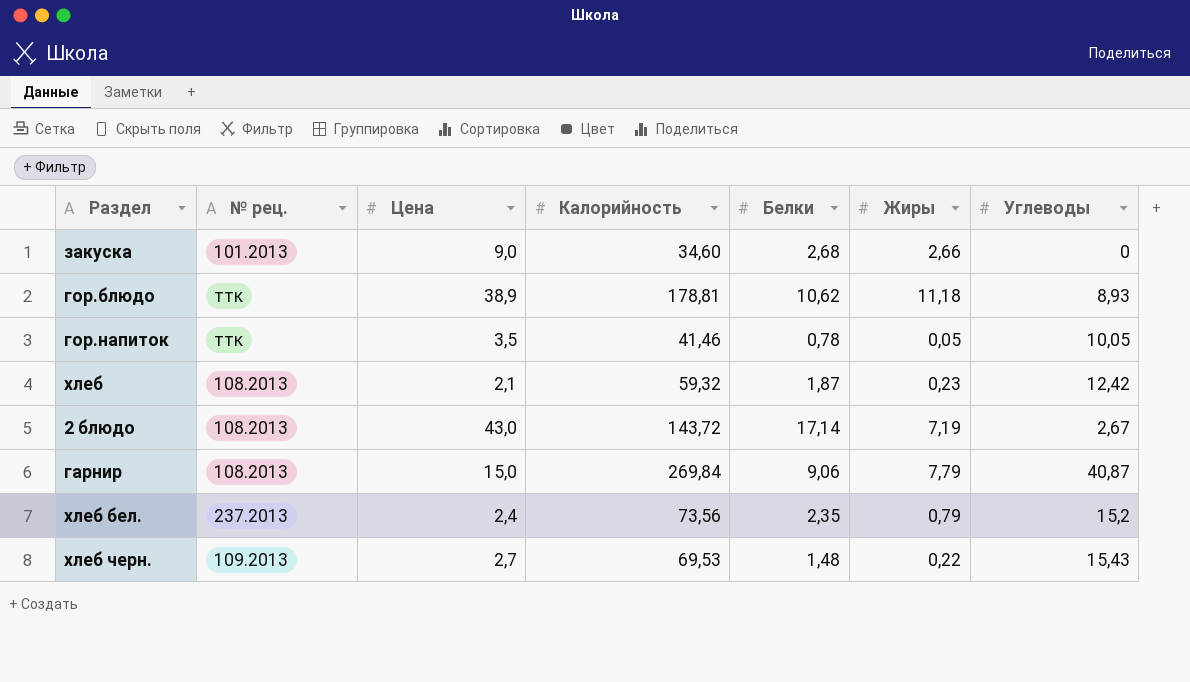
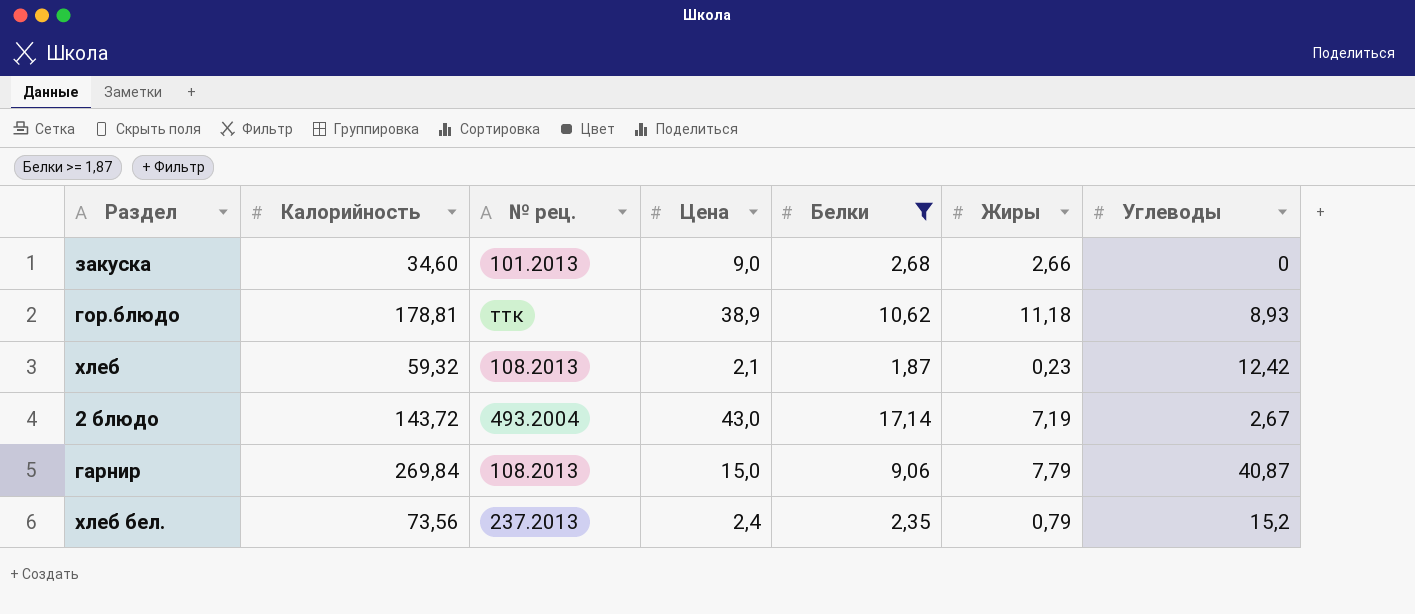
filter: none -> Белки >= 1,87
column Калорийность | position: 4 -> 2
2 блюдо | № рец.: 108.2013 -> 493.2004

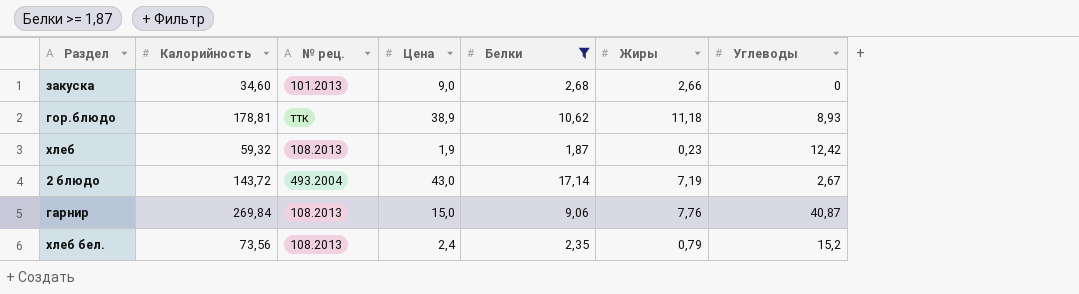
хлеб | Цена: 2,1 -> 1,9
гарнир | Жиры: 7,79 -> 7,76
хлеб бел. | № рец.: 237.2013 -> 108.2013

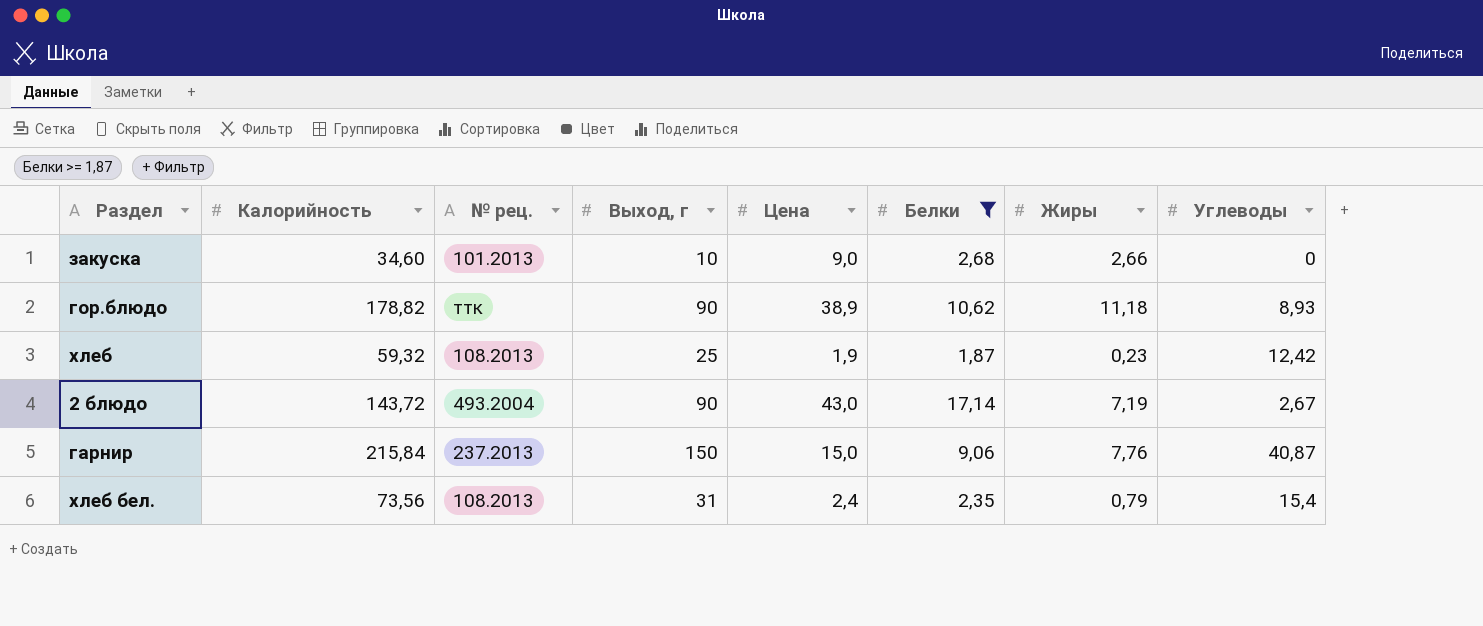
column Выход, г | position: none -> 4
гор.блюдо | Калорийность: 178,81 -> 178,82
гарнир | Калорийность: 269,84 -> 215,84
гарнир | № рец.: 108.2013 -> 237.2013
хлеб бел. | Углеводы: 15,2 -> 15,4

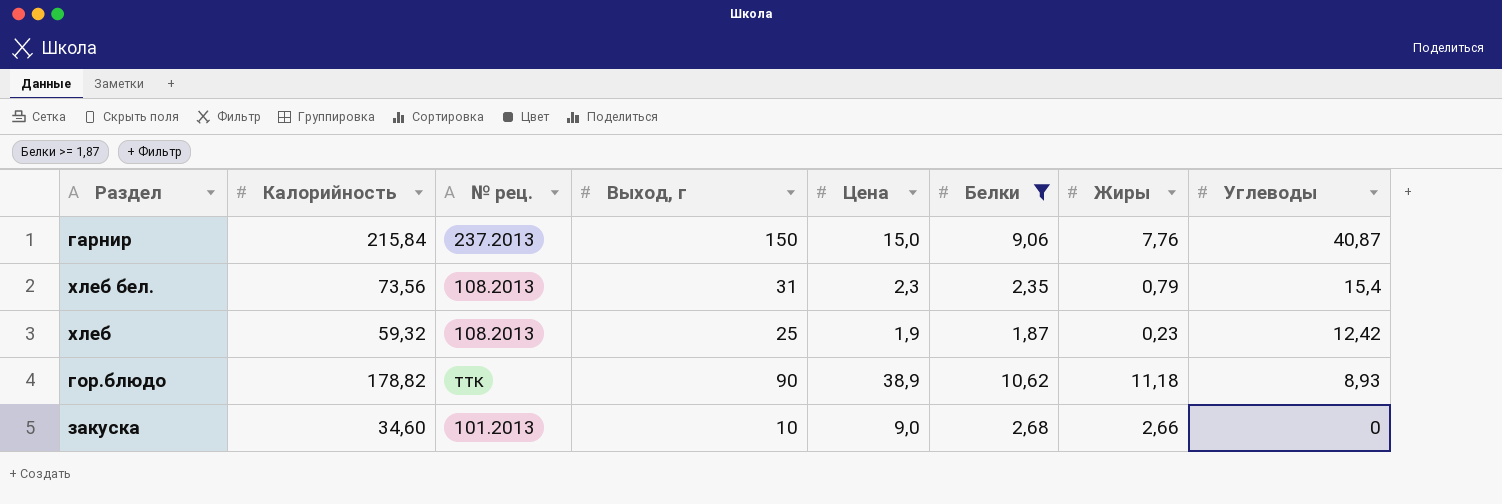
row order: none -> Углеводы descending
row 2 блюдо: 143,72 | 493.2004 | 90 | 43,0 | 17,14 | 7,19 | 2,67 -> none
хлеб бел. | Цена: 2,4 -> 2,3

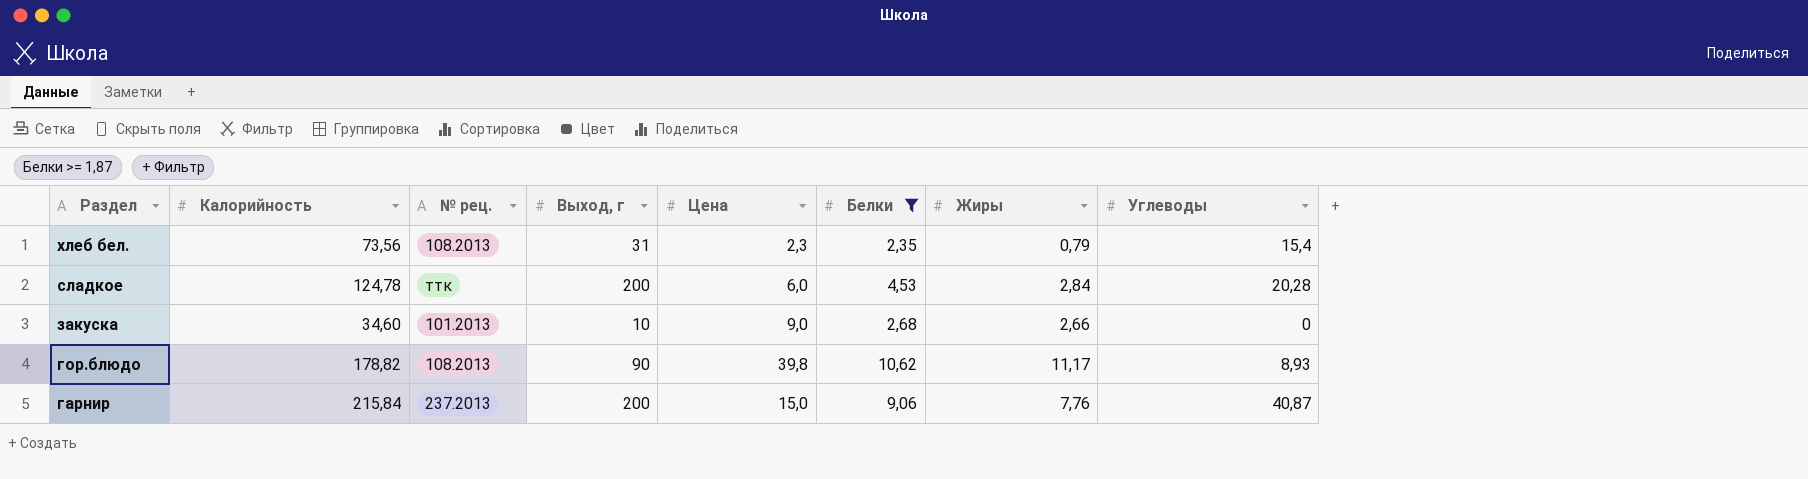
row order: Углеводы descending -> Раздел descending
row хлеб: 59,32 | 108.2013 | 25 | 1,9 | 1,87 | 0,23 | 12,42 -> none
row сладкое: none -> 124,78 | ттк | 200 | 6,0 | 4,53 | 2,84 | 20,28
гор.блюдо | № рец.: ттк -> 108.2013
гор.блюдо | Цена: 38,9 -> 39,8
гор.блюдо | Жиры: 11,18 -> 11,17
гарнир | Выход, г: 150 -> 200

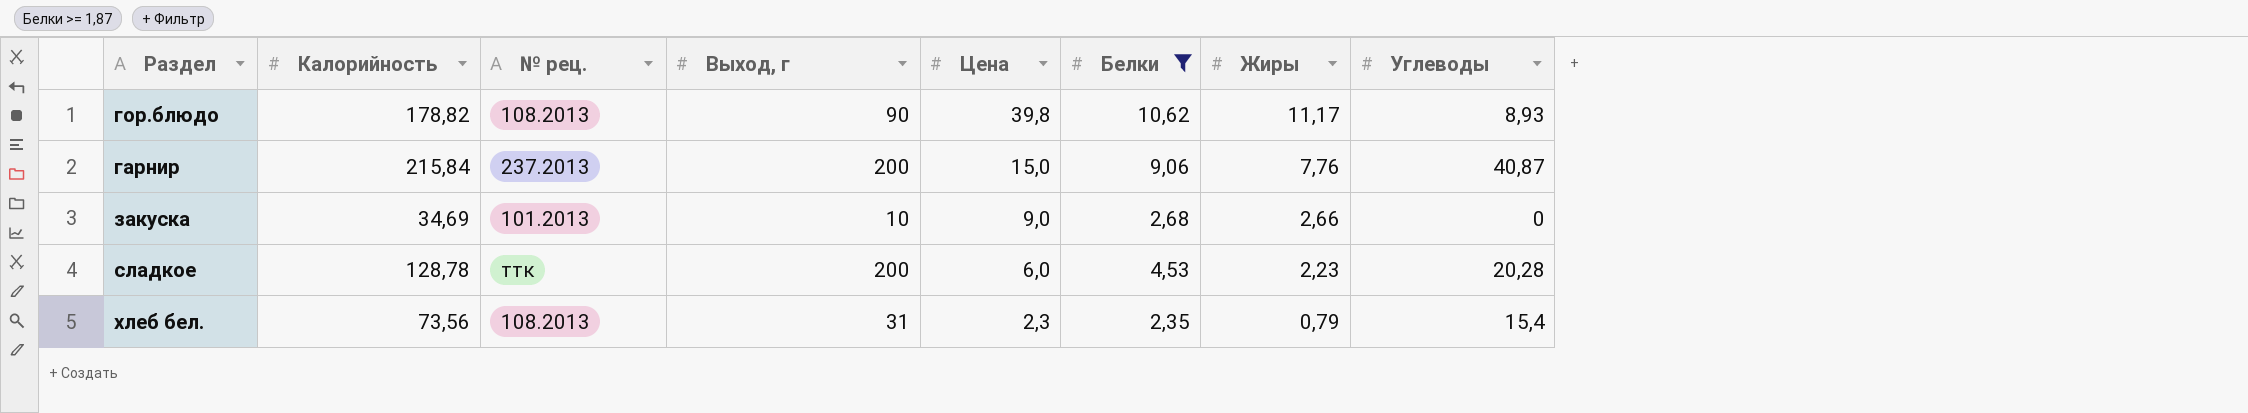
row order: Раздел descending -> Цена descending
закуска | Калорийность: 34,60 -> 34,69
сладкое | Калорийность: 124,78 -> 128,78
сладкое | Жиры: 2,84 -> 2,23

